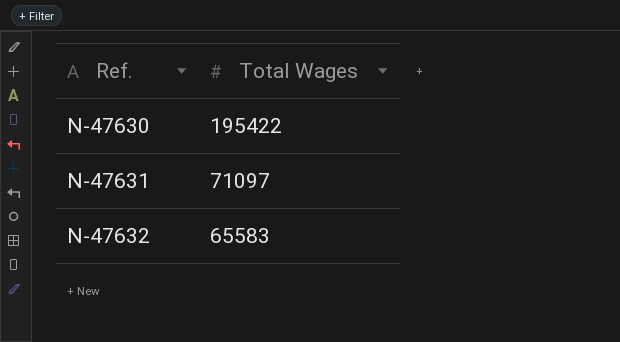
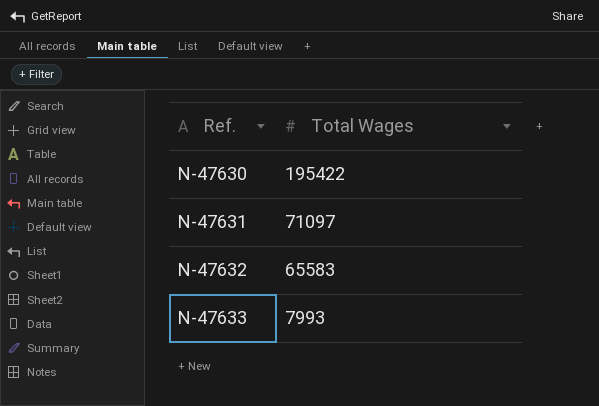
row N-47633: none -> 7993

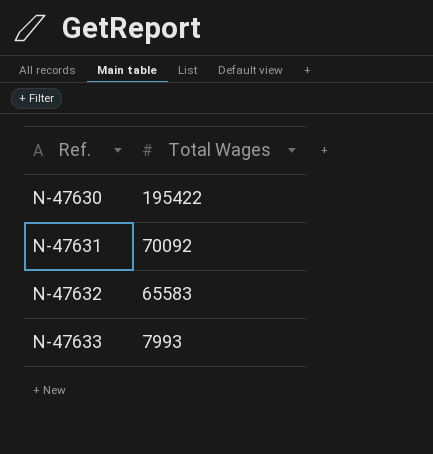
N-47631 | Total Wages: 71097 -> 70092

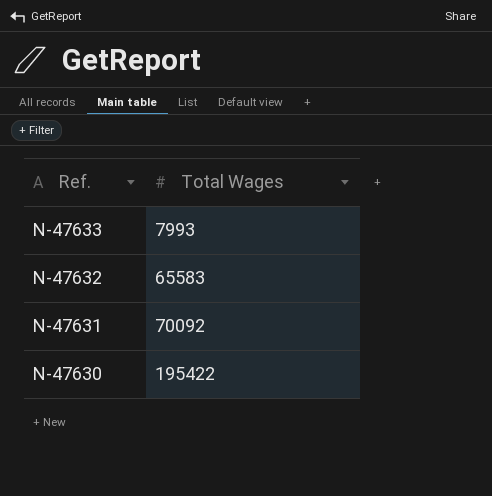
row order: Ref. ascending -> Ref. descending

